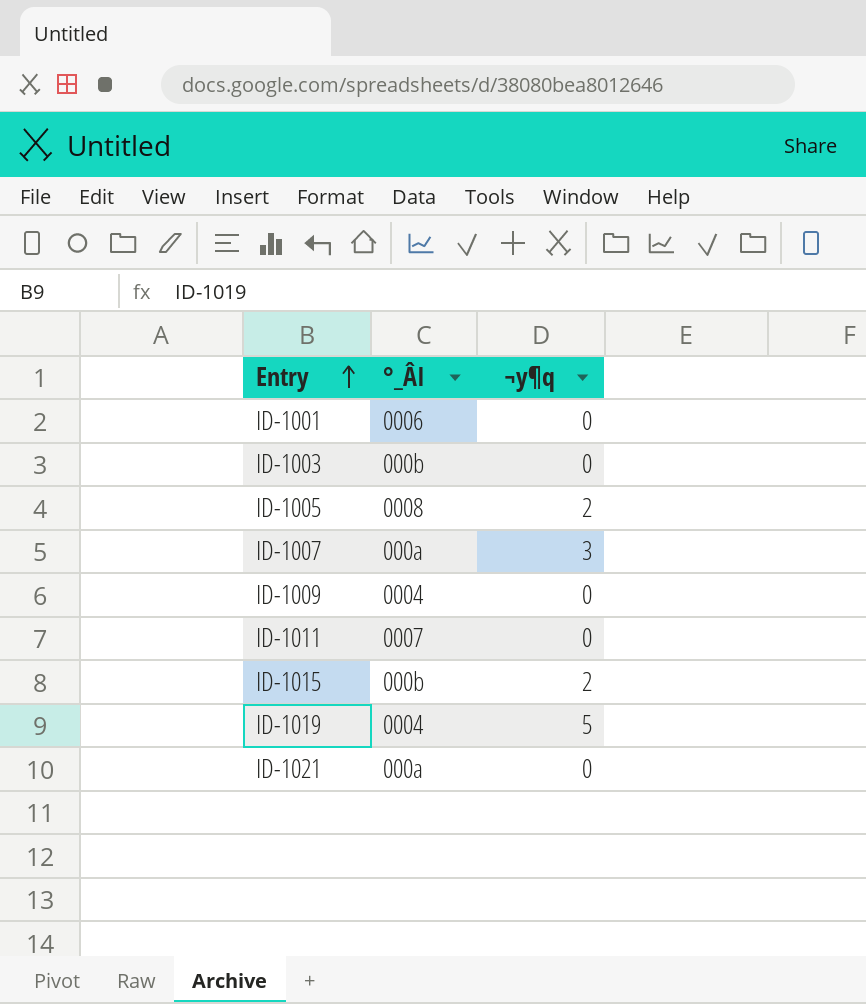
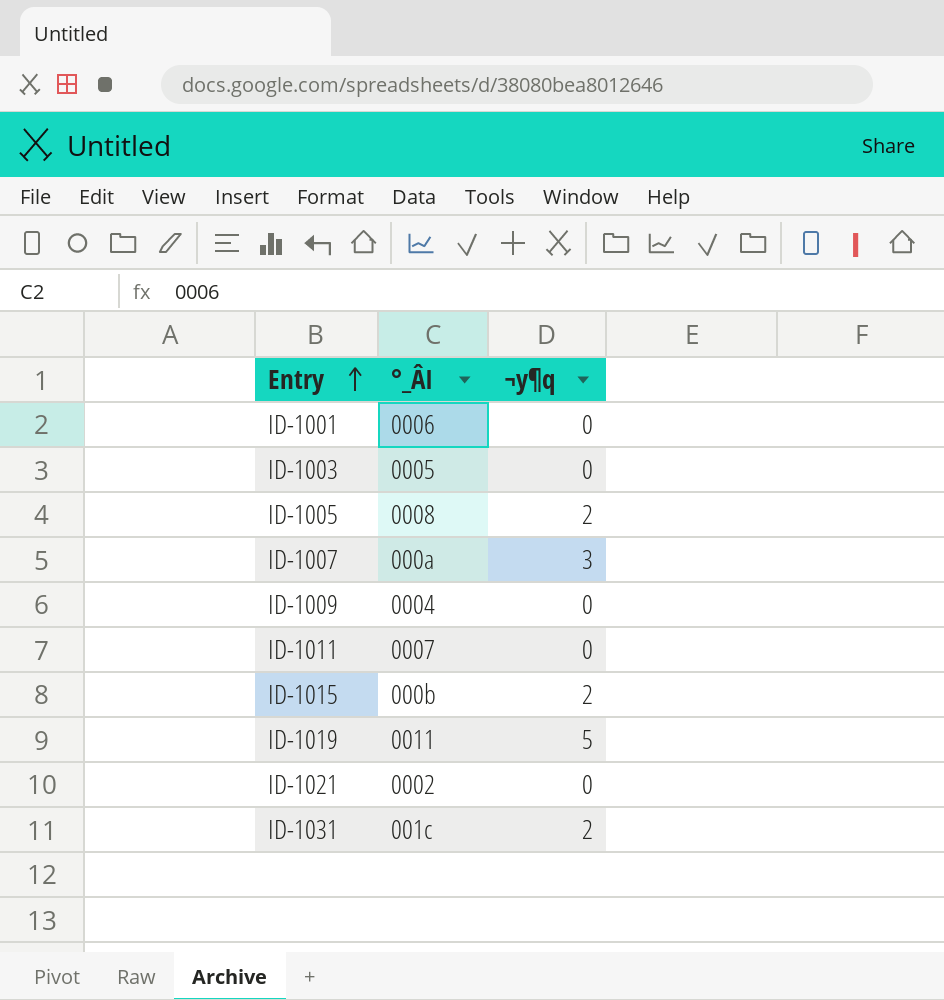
ID-1003 | °_ÂI: 000b -> 0005
ID-1019 | °_ÂI: 0004 -> 0011
ID-1021 | °_ÂI: 000a -> 0002
row ID-1031: none -> 001c | 2

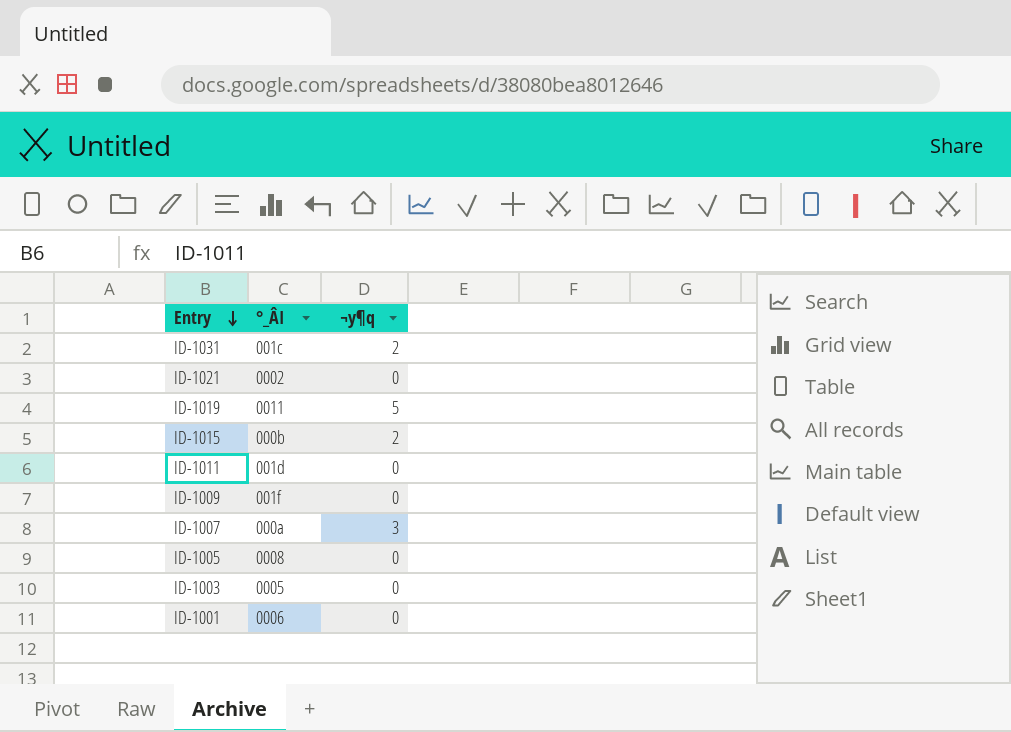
row order: Entry ascending -> Entry descending
ID-1011 | °_ÂI: 0007 -> 001d
ID-1009 | °_ÂI: 0004 -> 001f
ID-1005 | ¬y¶q: 2 -> 0

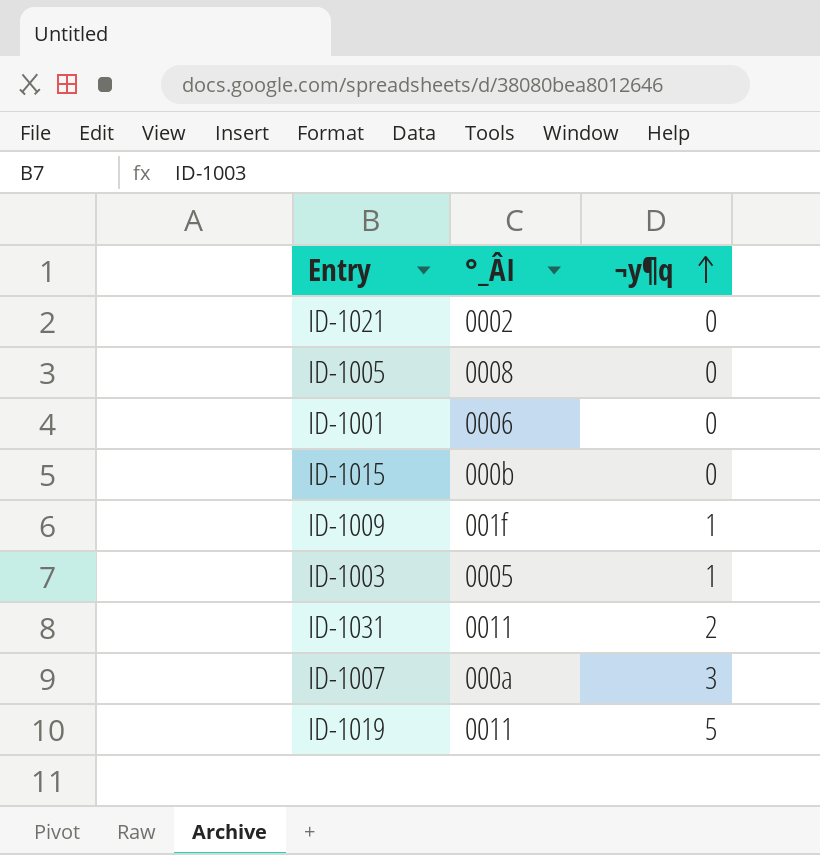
row order: Entry descending -> ¬y¶q ascending
row ID-1011: 001d | 0 -> none
ID-1015 | ¬y¶q: 2 -> 0
ID-1009 | ¬y¶q: 0 -> 1
ID-1003 | ¬y¶q: 0 -> 1
ID-1031 | °_ÂI: 001c -> 0011

